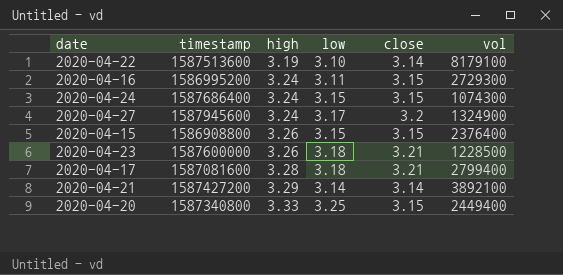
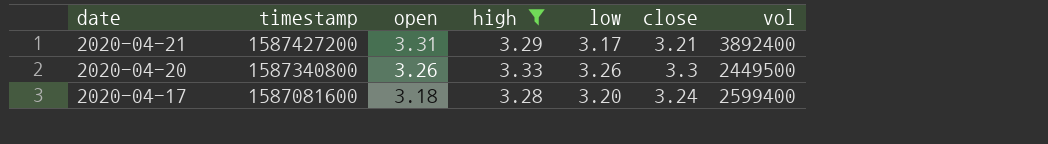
filter: none -> high >= 3.28
row order: high ascending -> date descending
column open | position: none -> 3
2020-04-21 | low: 3.14 -> 3.17
2020-04-21 | close: 3.14 -> 3.21
2020-04-21 | vol: 3892100 -> 3892400
2020-04-20 | low: 3.25 -> 3.26
2020-04-20 | close: 3.15 -> 3.3
2020-04-20 | vol: 2449400 -> 2449500
2020-04-17 | low: 3.18 -> 3.20
2020-04-17 | close: 3.21 -> 3.24
2020-04-17 | vol: 2799400 -> 2599400

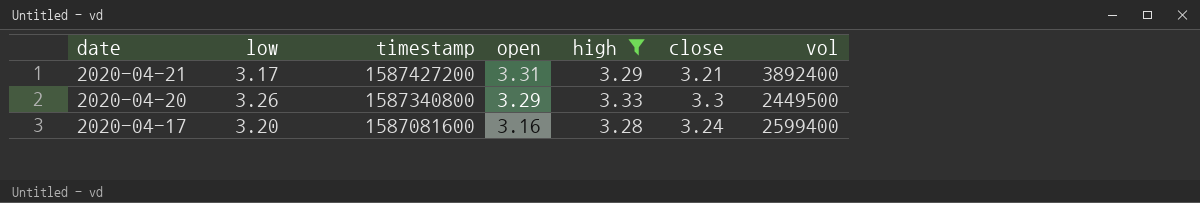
column low | position: 5 -> 2
2020-04-20 | open: 3.26 -> 3.29
2020-04-17 | open: 3.18 -> 3.16

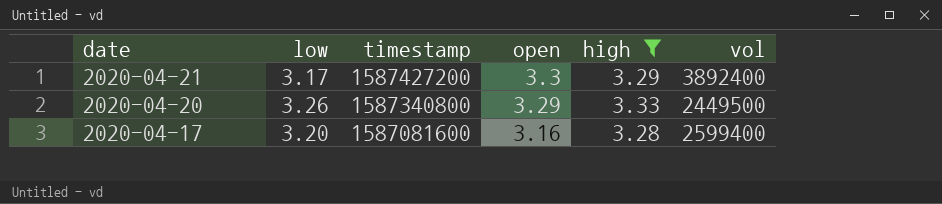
column close | position: 6 -> none
2020-04-21 | open: 3.31 -> 3.3

